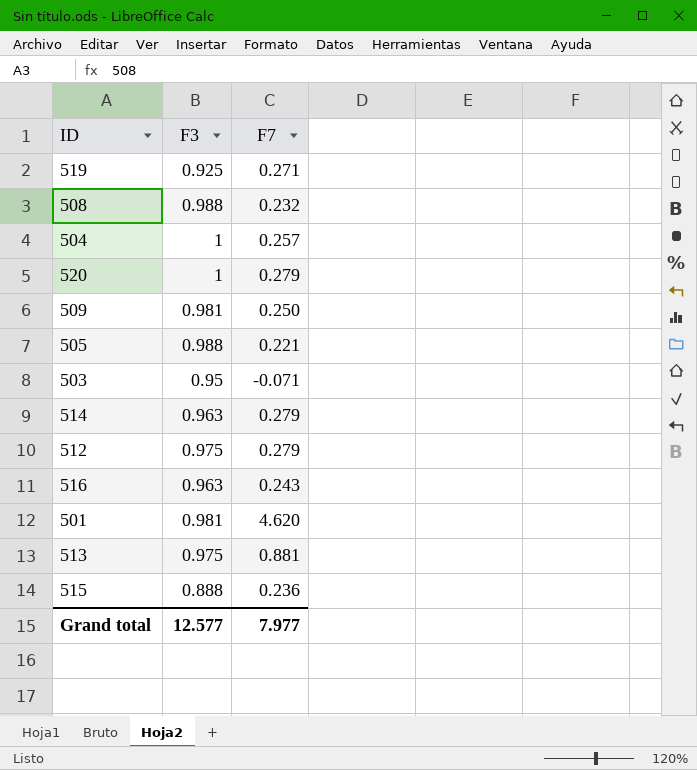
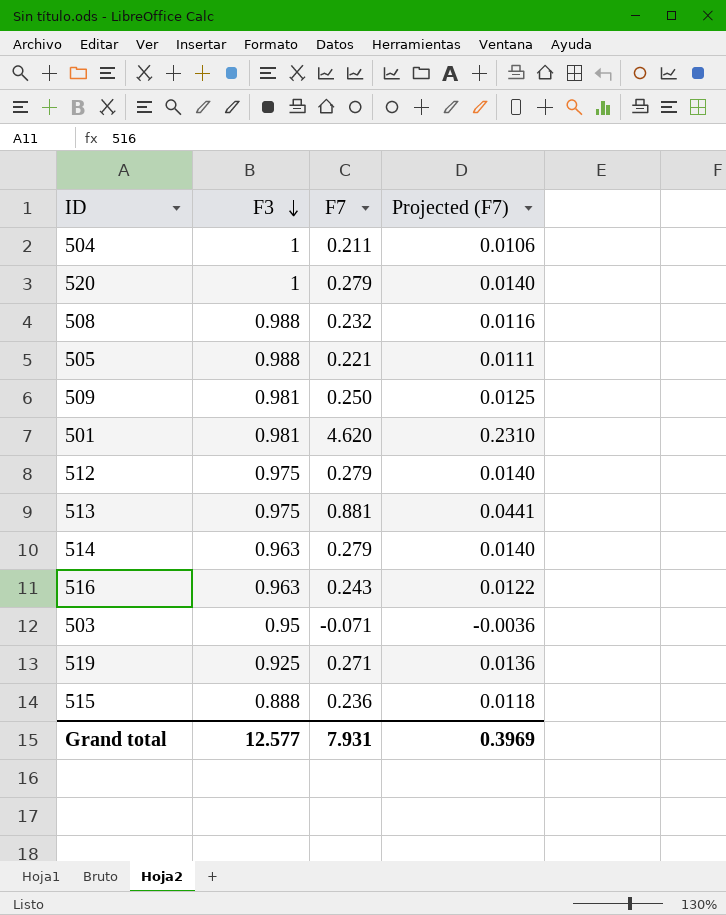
row order: none -> F3 descending
column Projected (F7) | formula: none -> [F7] * 0.05
504 | F7: 0.257 -> 0.211
Grand total | F7: 7.977 -> 7.931

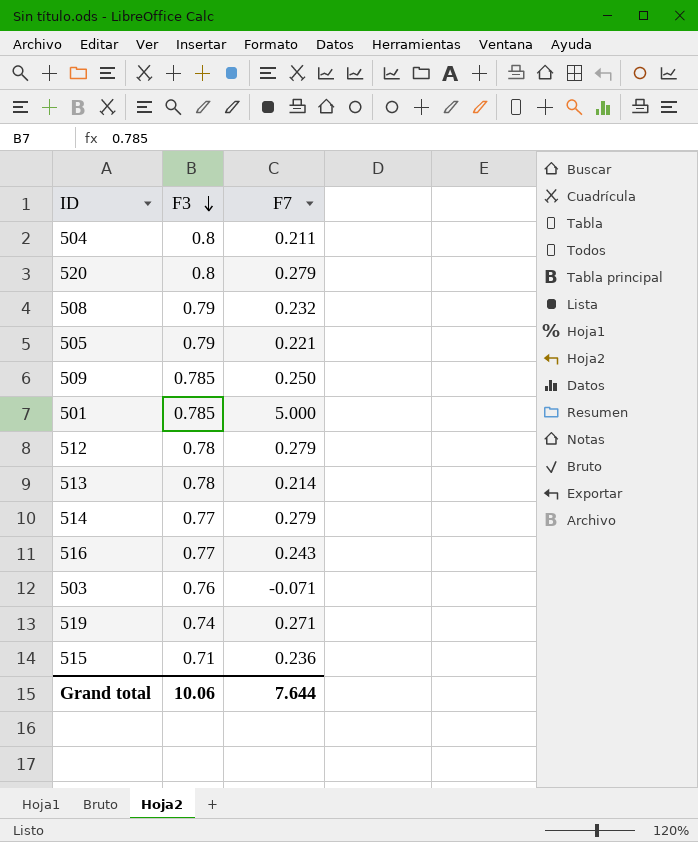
column Projected (F7) | formula: [F7] * 0.05 -> none
504 | F3: 1 -> 0.8
520 | F3: 1 -> 0.8
508 | F3: 0.988 -> 0.79
505 | F3: 0.988 -> 0.79
509 | F3: 0.981 -> 0.785
501 | F3: 0.981 -> 0.785
501 | F7: 4.620 -> 5.000
512 | F3: 0.975 -> 0.78
513 | F3: 0.975 -> 0.78
513 | F7: 0.881 -> 0.214
514 | F3: 0.963 -> 0.77
516 | F3: 0.963 -> 0.77
503 | F3: 0.95 -> 0.76
519 | F3: 0.925 -> 0.74
515 | F3: 0.888 -> 0.71
Grand total | F3: 12.577 -> 10.06
Grand total | F7: 7.931 -> 7.644

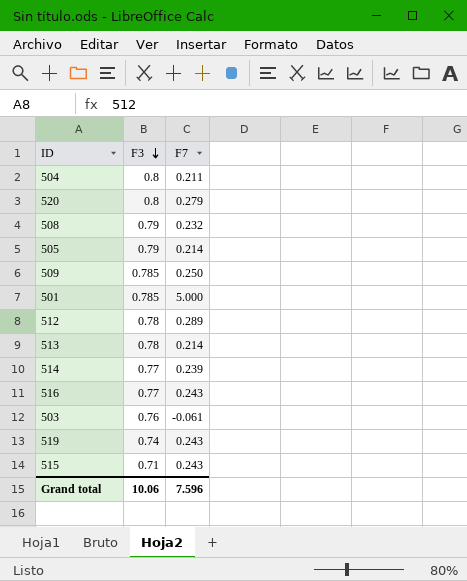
505 | F7: 0.221 -> 0.214
512 | F7: 0.279 -> 0.289
514 | F7: 0.279 -> 0.239
503 | F7: -0.071 -> -0.061
519 | F7: 0.271 -> 0.243
515 | F7: 0.236 -> 0.243
Grand total | F7: 7.644 -> 7.596

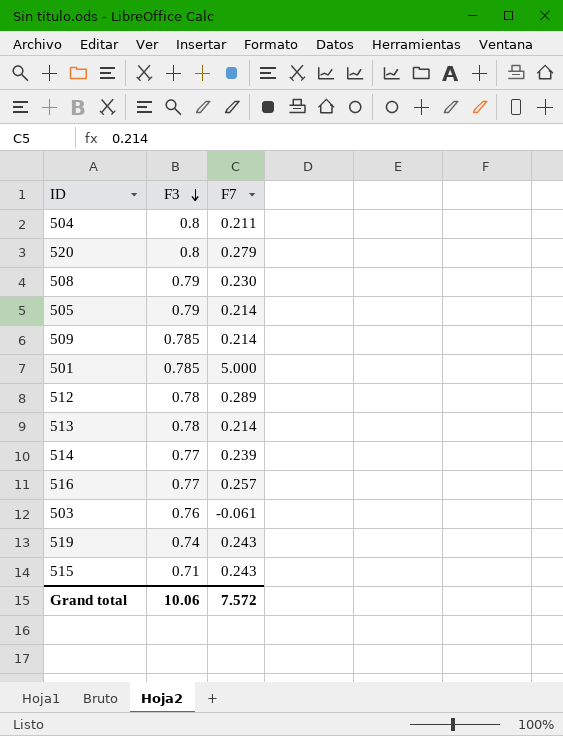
508 | F7: 0.232 -> 0.230
509 | F7: 0.250 -> 0.214
516 | F7: 0.243 -> 0.257
Grand total | F7: 7.596 -> 7.572

